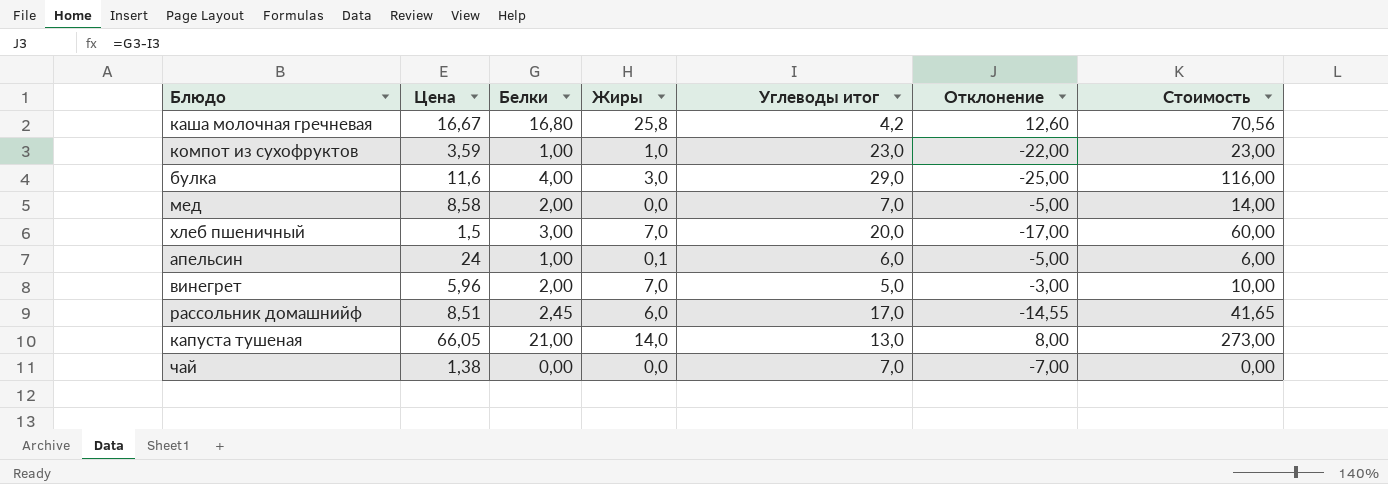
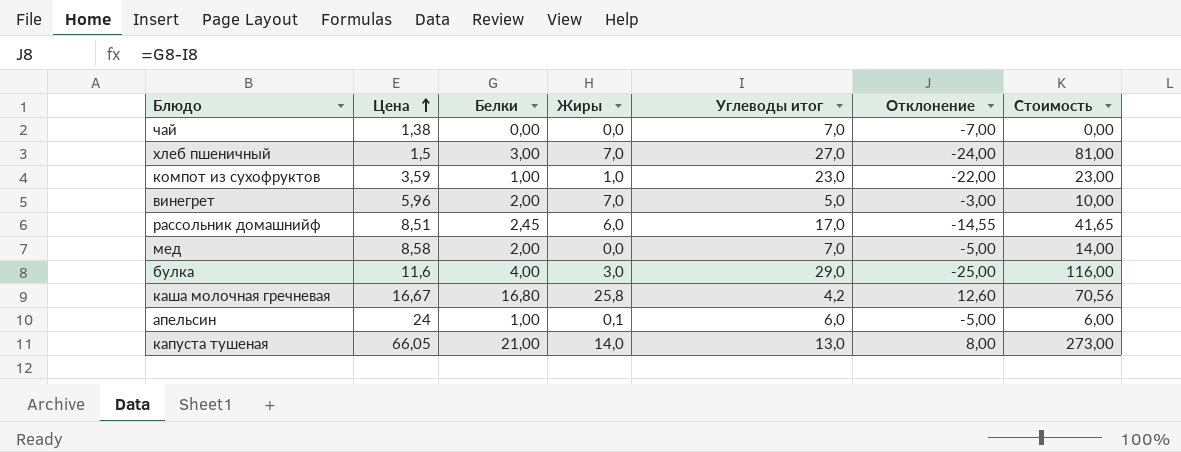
row order: none -> Цена ascending
хлеб пшеничный | Углеводы итог: 20,0 -> 27,0
хлеб пшеничный | Отклонение: -17,00 -> -24,00
хлеб пшеничный | Стоимость: 60,00 -> 81,00

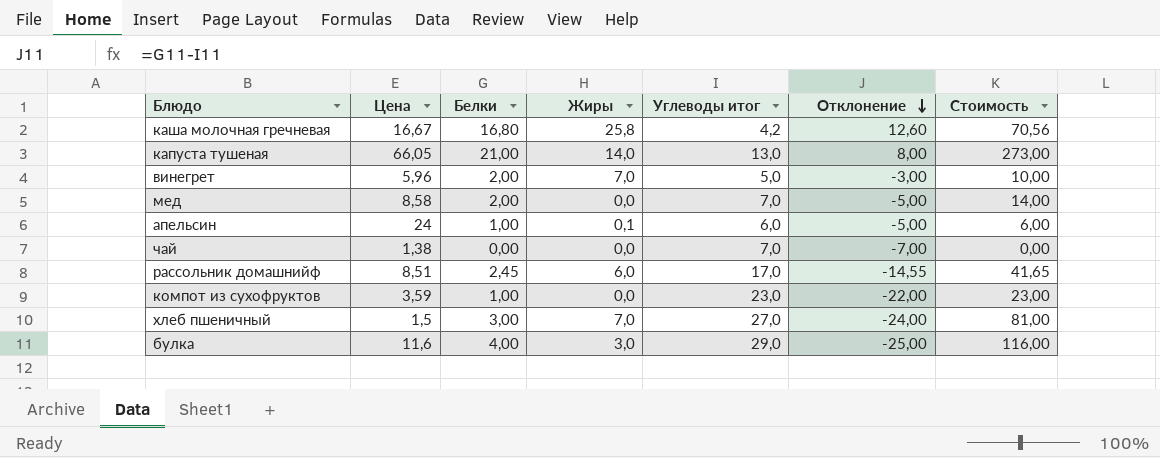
row order: Цена ascending -> Отклонение descending
компот из сухофруктов | Жиры: 1,0 -> 0,0

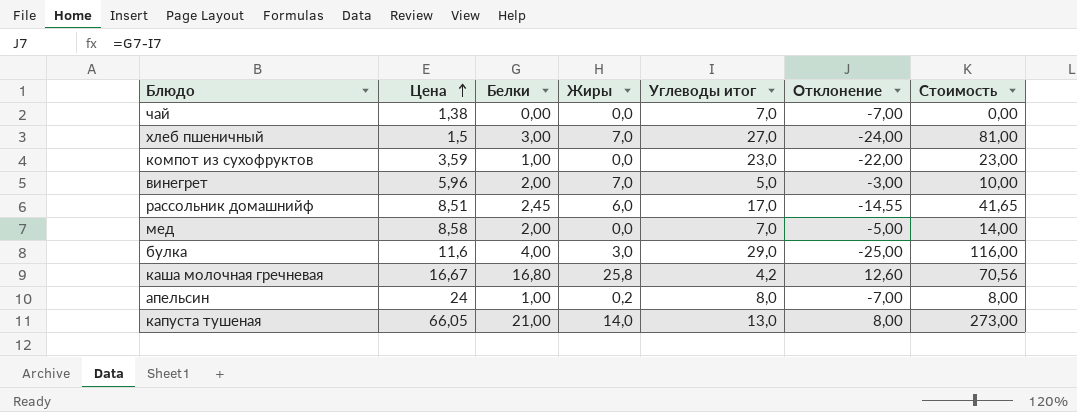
row order: Отклонение descending -> Цена ascending
апельсин | Жиры: 0,1 -> 0,2
апельсин | Углеводы итог: 6,0 -> 8,0
апельсин | Отклонение: -5,00 -> -7,00
апельсин | Стоимость: 6,00 -> 8,00

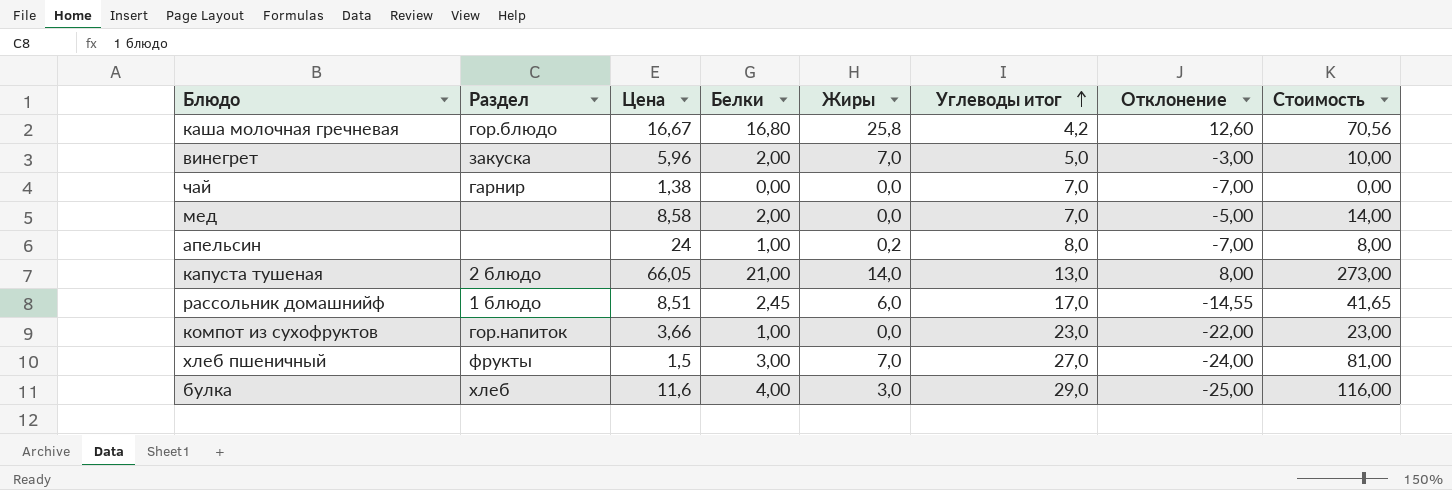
row order: Цена ascending -> Углеводы итог ascending
column Раздел | position: none -> 2
компот из сухофруктов | Цена: 3,59 -> 3,66

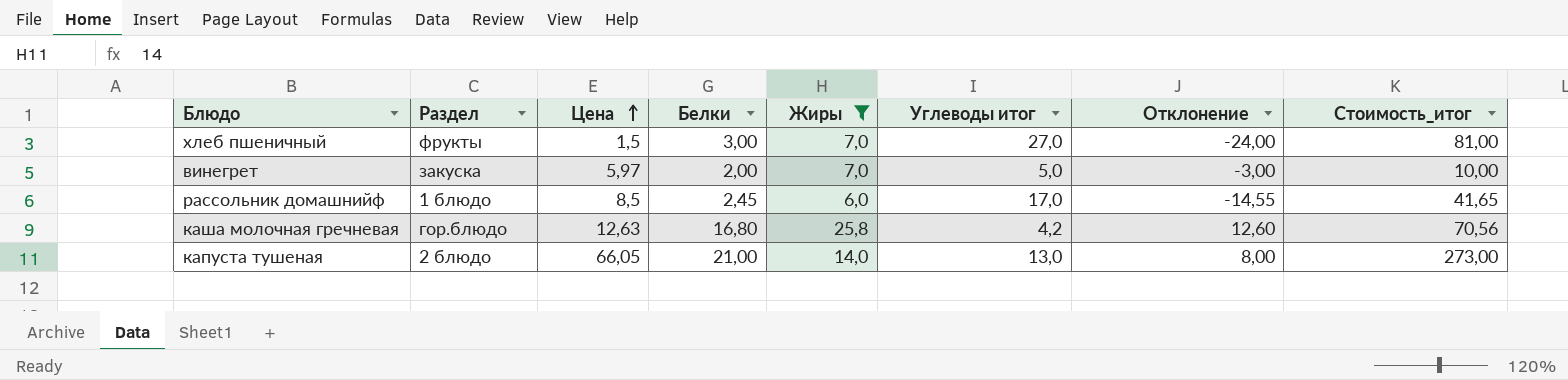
filter: none -> Жиры >= 6,0
row order: Углеводы итог ascending -> Цена ascending
column name: Стоимость -> Стоимость_итог
винегрет | Цена: 5,96 -> 5,97
рассольник домашнийф | Цена: 8,51 -> 8,5
каша молочная гречневая | Цена: 16,67 -> 12,63

